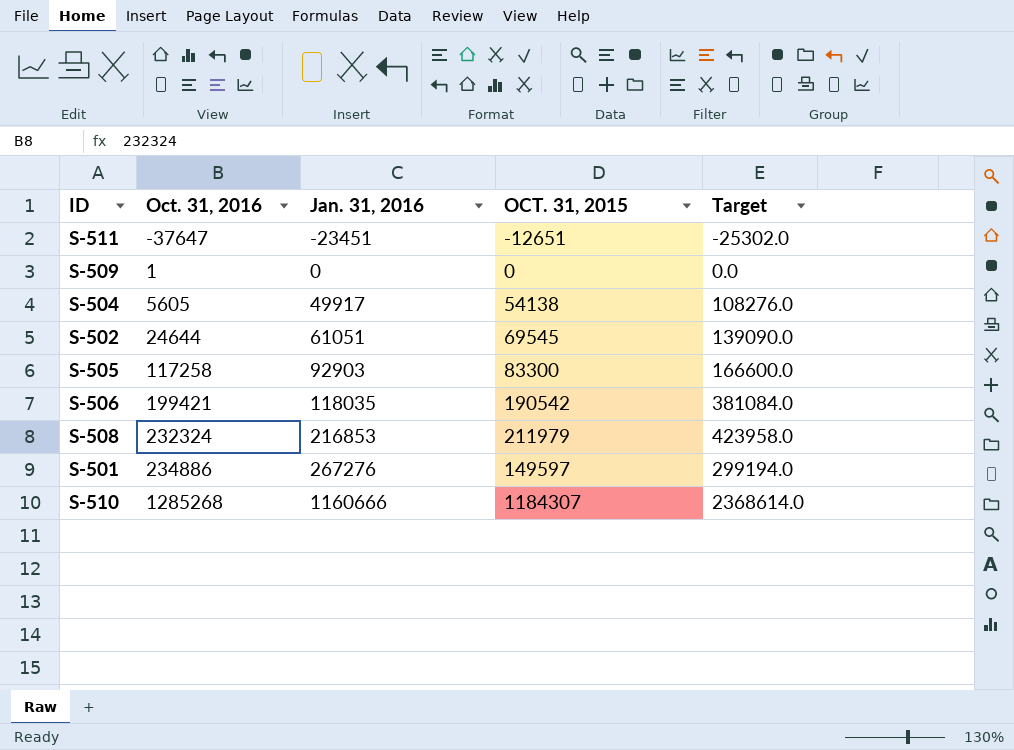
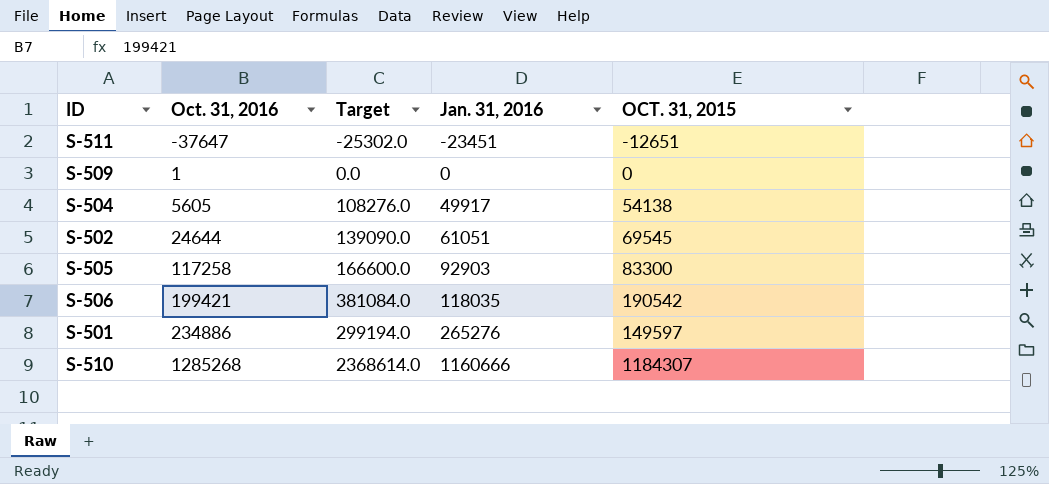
column Target | position: 5 -> 3
row S-508: 232324 | 216853 | 211979 | 423958.0 -> none
S-501 | Jan. 31, 2016: 267276 -> 265276

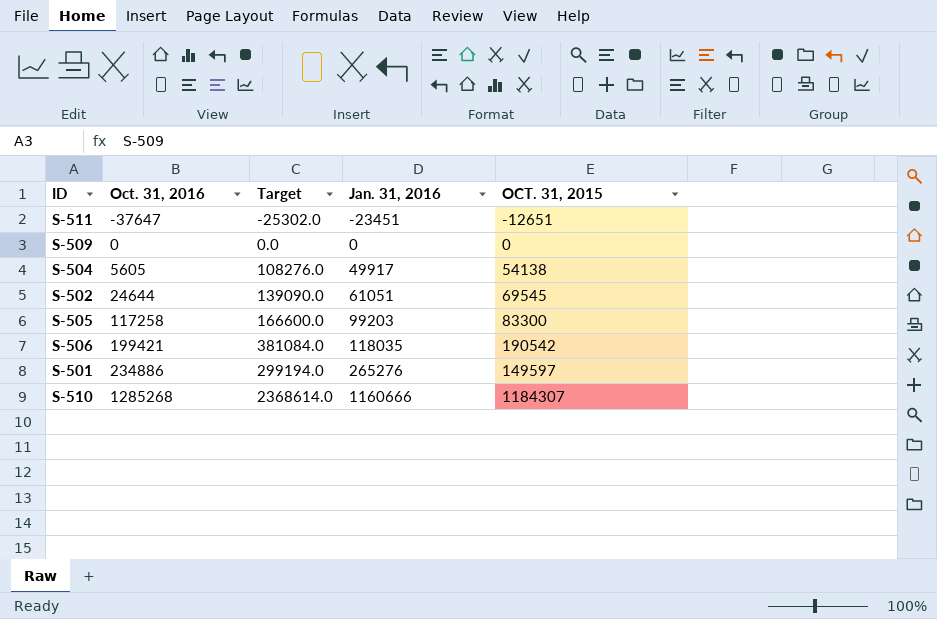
S-509 | Oct. 31, 2016: 1 -> 0
S-505 | Jan. 31, 2016: 92903 -> 99203

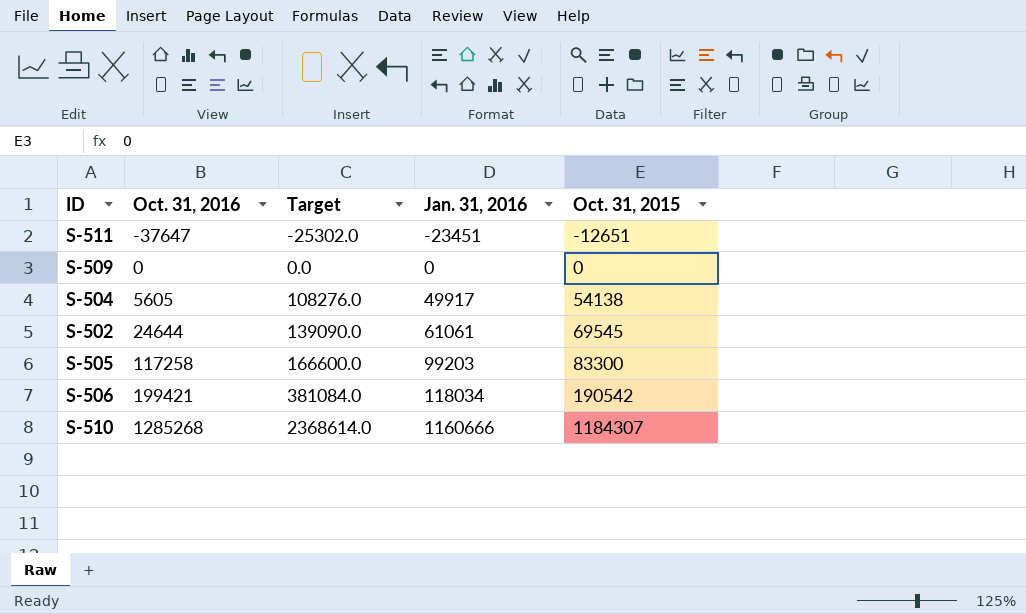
column name: OCT. 31, 2015 -> Oct. 31, 2015
row S-501: 234886 | 299194.0 | 265276 | 149597 -> none
S-502 | Jan. 31, 2016: 61051 -> 61061
S-506 | Jan. 31, 2016: 118035 -> 118034

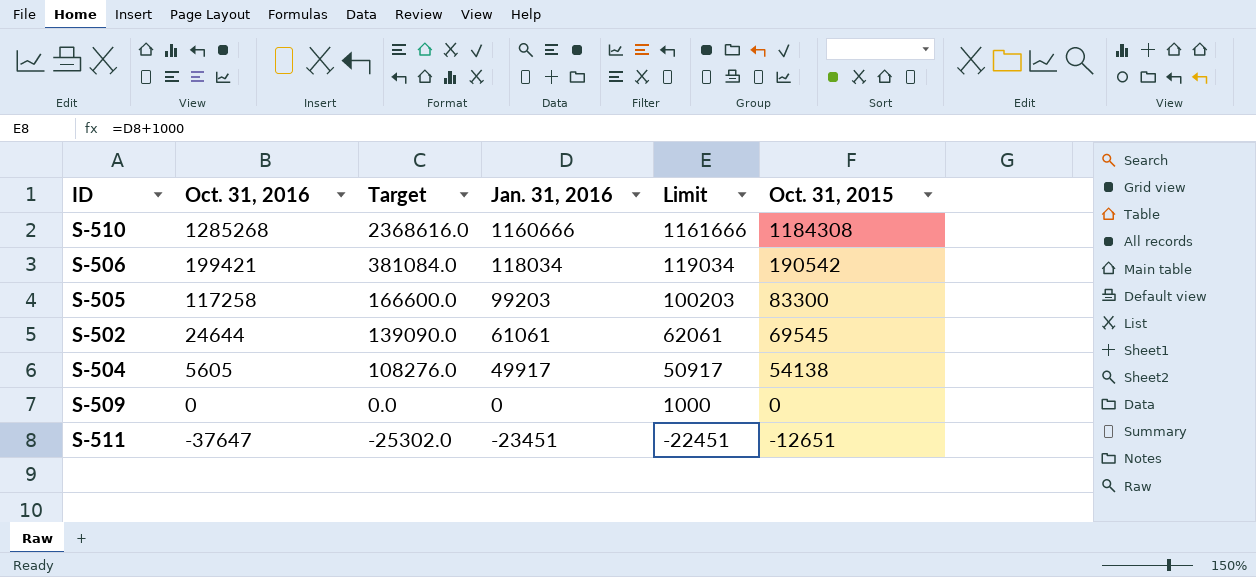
row order: Oct. 31, 2016 ascending -> Oct. 31, 2016 descending
column Limit | formula: none -> [Jan. 31, 2016] + 1000
S-510 | Target: 2368614.0 -> 2368616.0
S-510 | Oct. 31, 2015: 1184307 -> 1184308

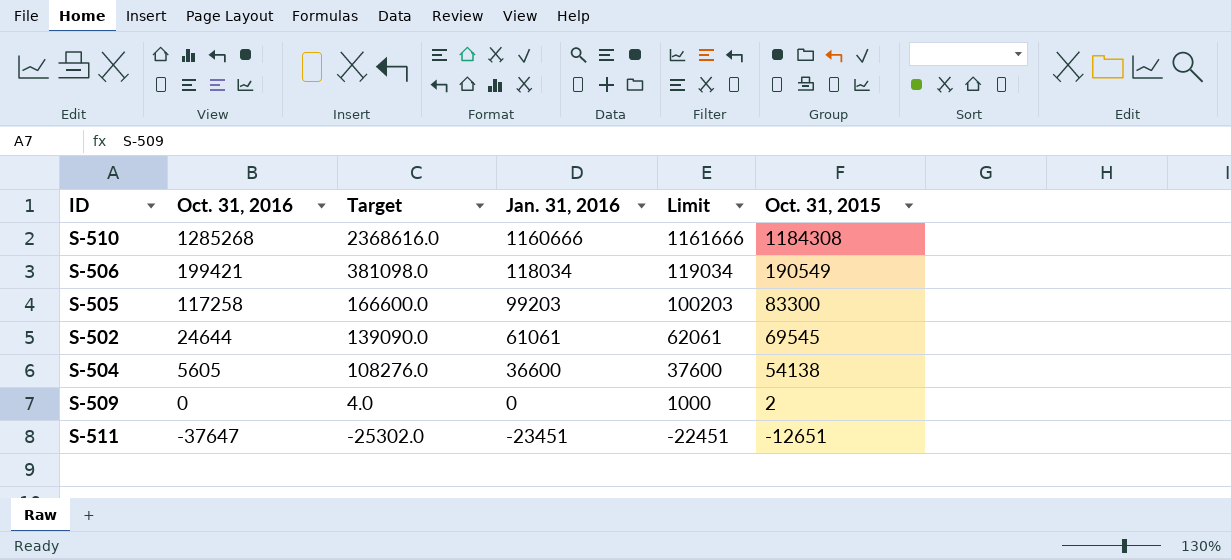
S-506 | Target: 381084.0 -> 381098.0
S-506 | Oct. 31, 2015: 190542 -> 190549
S-504 | Jan. 31, 2016: 49917 -> 36600
S-504 | Limit: 50917 -> 37600
S-509 | Target: 0.0 -> 4.0
S-509 | Oct. 31, 2015: 0 -> 2

